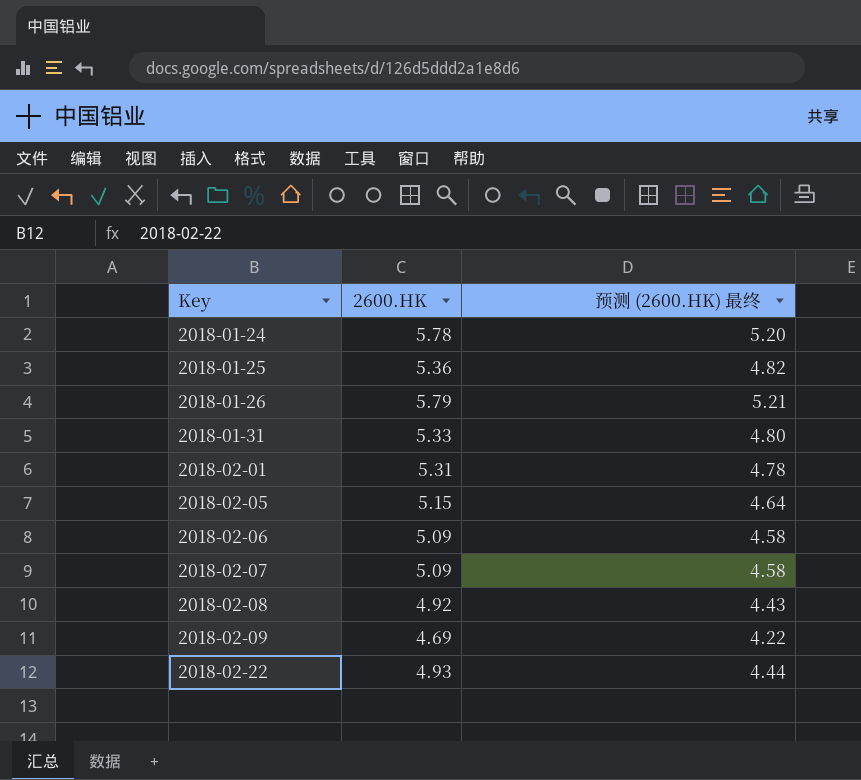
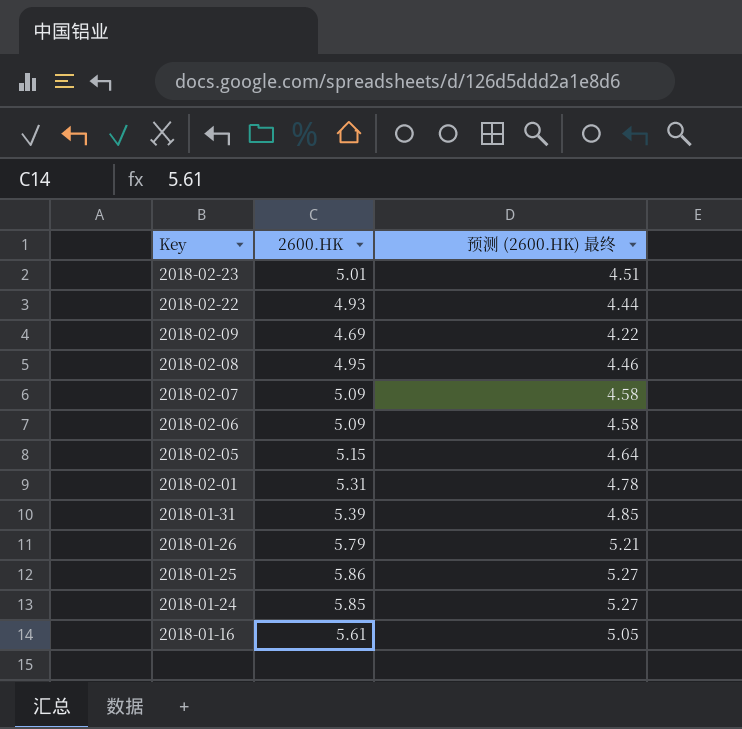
row order: Key ascending -> Key descending
row 2018-02-23: none -> 5.01 | 4.51
2018-02-08 | 2600.HK: 4.92 -> 4.95
2018-02-08 | 预测 (2600.HK) 最终: 4.43 -> 4.46
2018-01-31 | 2600.HK: 5.33 -> 5.39
2018-01-31 | 预测 (2600.HK) 最终: 4.80 -> 4.85
2018-01-25 | 2600.HK: 5.36 -> 5.86
2018-01-25 | 预测 (2600.HK) 最终: 4.82 -> 5.27
2018-01-24 | 2600.HK: 5.78 -> 5.85
2018-01-24 | 预测 (2600.HK) 最终: 5.20 -> 5.27
row 2018-01-16: none -> 5.61 | 5.05

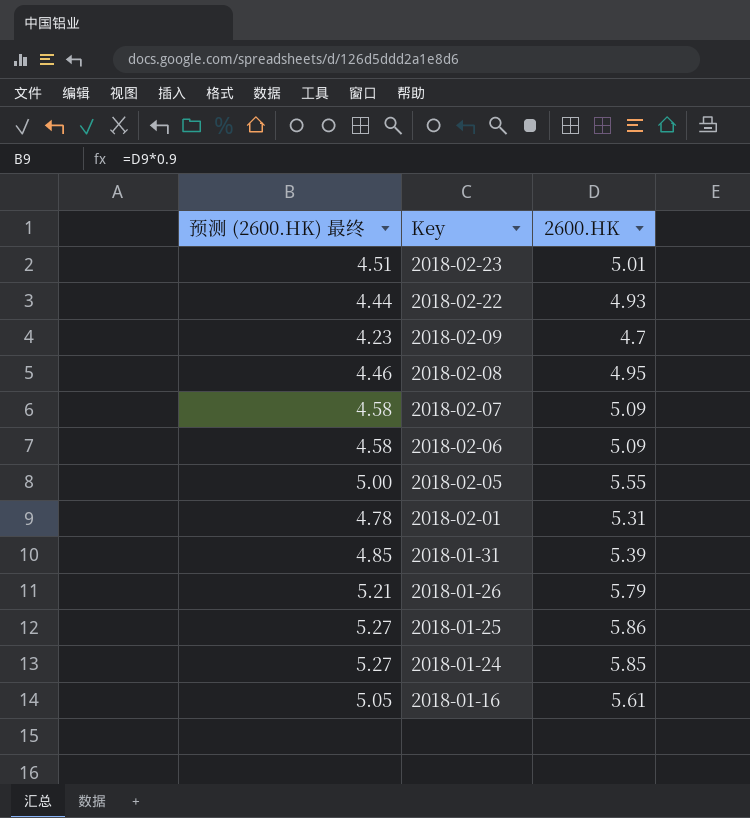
column 预测 (2600.HK) 最终 | position: 3 -> 1
2018-02-09 | 预测 (2600.HK) 最终: 4.22 -> 4.23
2018-02-09 | 2600.HK: 4.69 -> 4.7
2018-02-05 | 预测 (2600.HK) 最终: 4.64 -> 5.00
2018-02-05 | 2600.HK: 5.15 -> 5.55

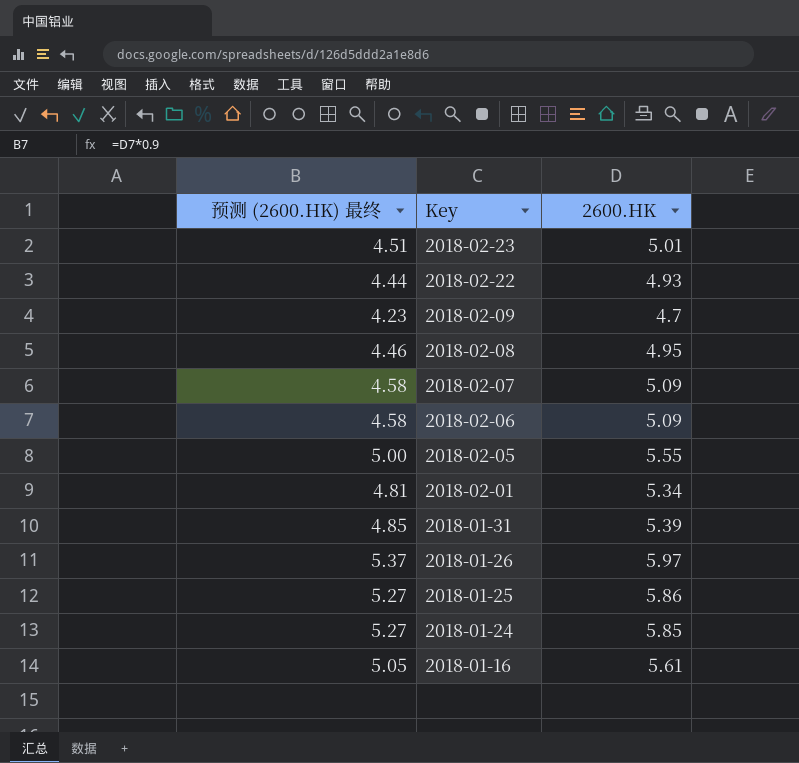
2018-02-01 | 预测 (2600.HK) 最终: 4.78 -> 4.81
2018-02-01 | 2600.HK: 5.31 -> 5.34
2018-01-26 | 预测 (2600.HK) 最终: 5.21 -> 5.37
2018-01-26 | 2600.HK: 5.79 -> 5.97

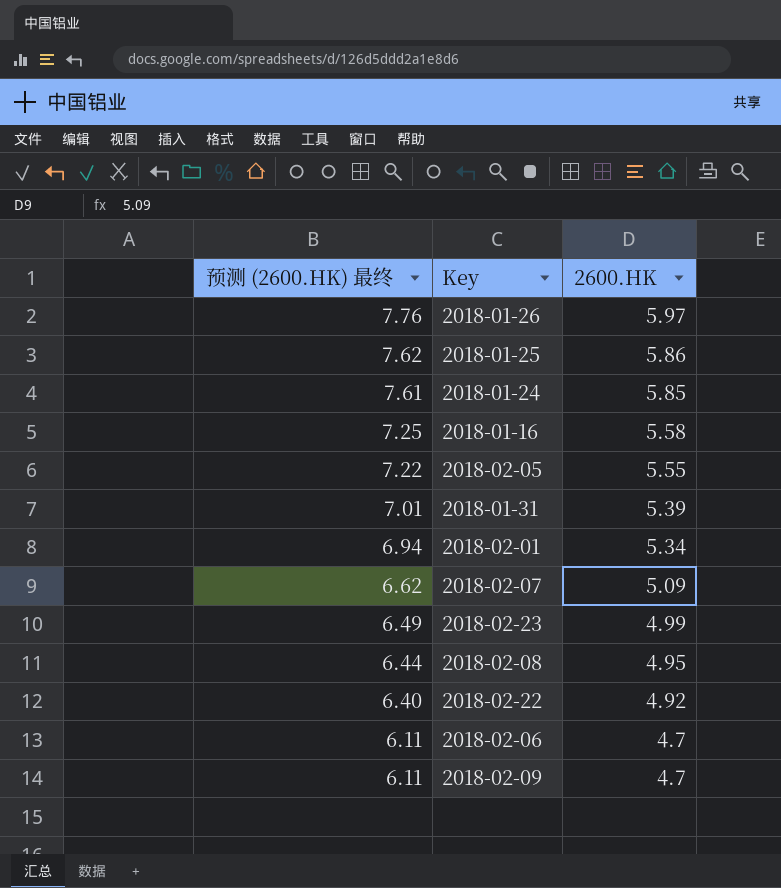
row order: Key descending -> 预测 (2600.HK) 最终 descending
column 预测 (2600.HK) 最终 | formula: [2600.HK] * 0.9 -> [2600.HK] * 1.3
2018-01-16 | 2600.HK: 5.61 -> 5.58
2018-02-23 | 2600.HK: 5.01 -> 4.99
2018-02-22 | 2600.HK: 4.93 -> 4.92
2018-02-06 | 2600.HK: 5.09 -> 4.7

